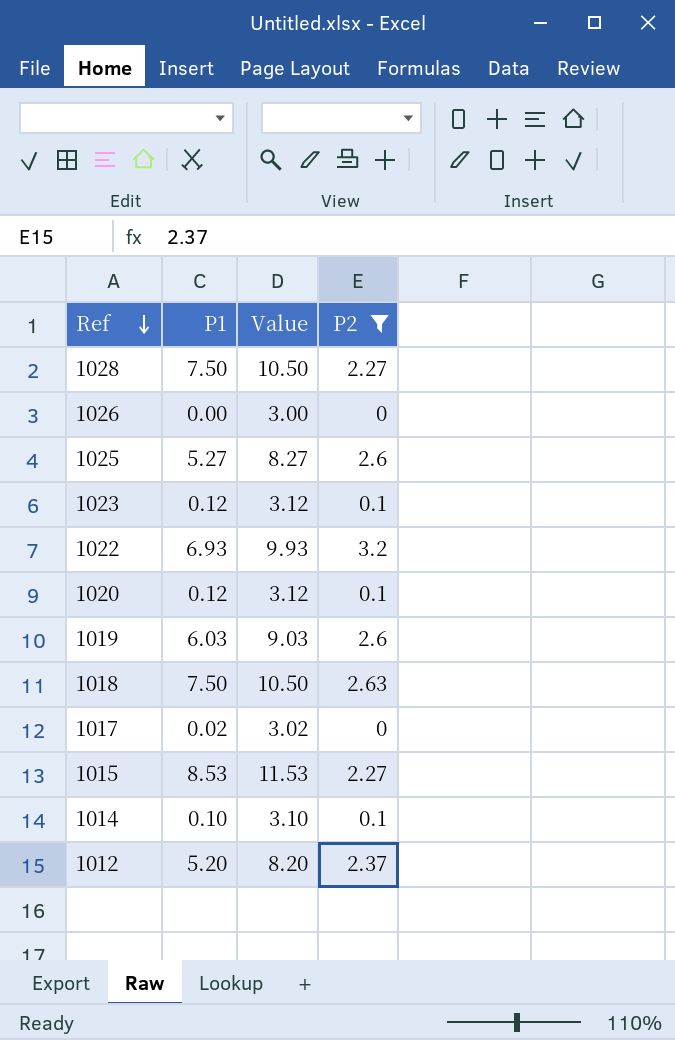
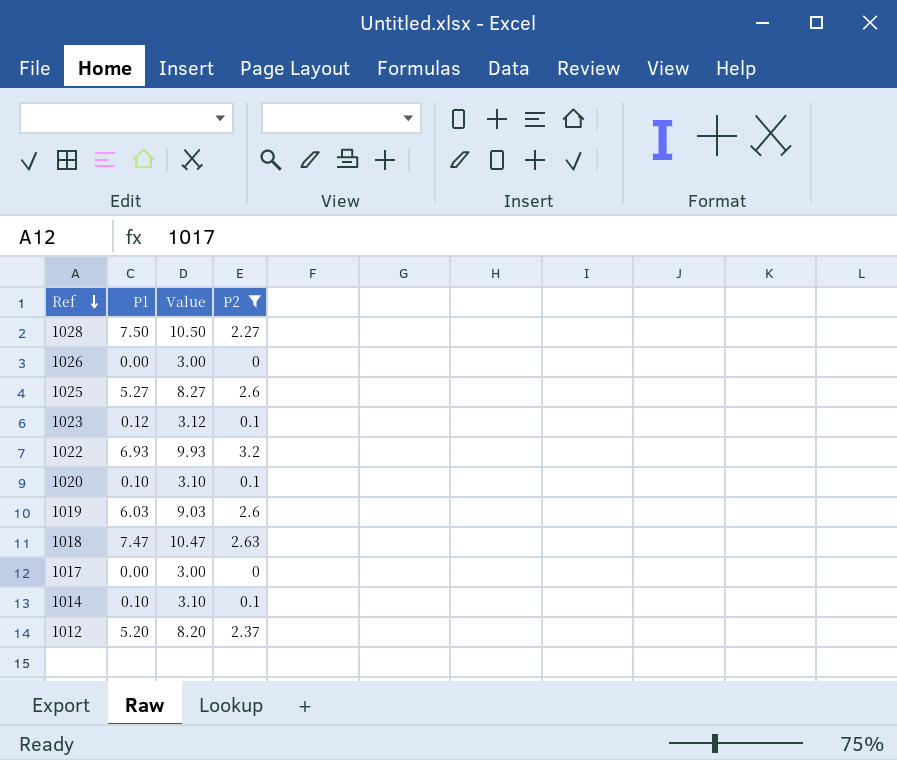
row 1015: 8.53 | 11.53 | 2.27 -> none
1020 | P1: 0.12 -> 0.10
1020 | Value: 3.12 -> 3.10
1018 | P1: 7.50 -> 7.47
1018 | Value: 10.50 -> 10.47
1017 | P1: 0.02 -> 0.00
1017 | Value: 3.02 -> 3.00

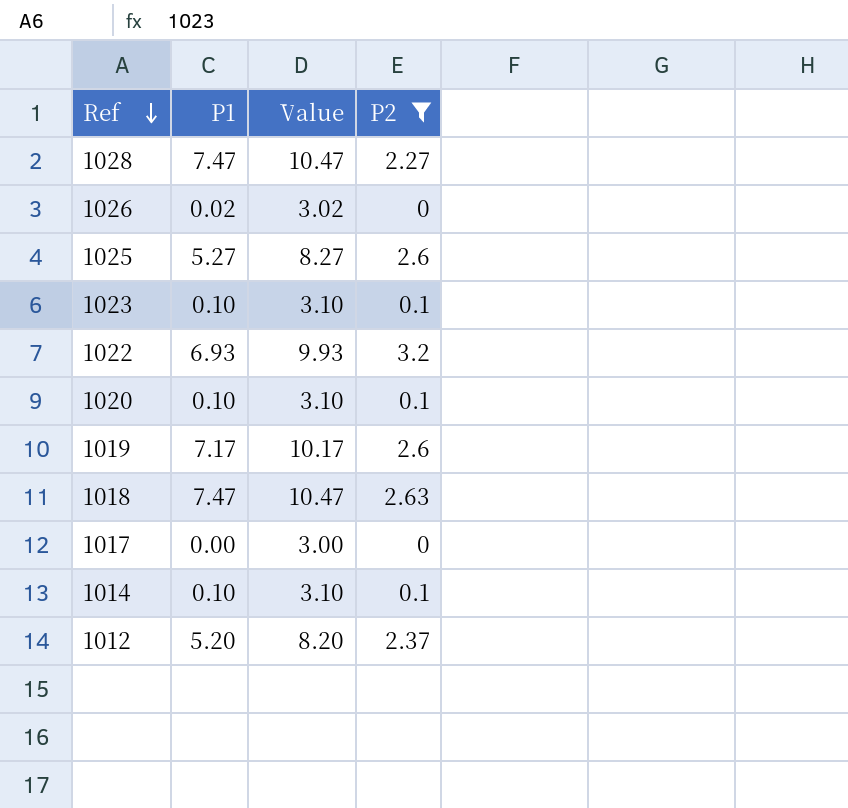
1028 | P1: 7.50 -> 7.47
1028 | Value: 10.50 -> 10.47
1026 | P1: 0.00 -> 0.02
1026 | Value: 3.00 -> 3.02
1023 | P1: 0.12 -> 0.10
1023 | Value: 3.12 -> 3.10
1019 | P1: 6.03 -> 7.17
1019 | Value: 9.03 -> 10.17

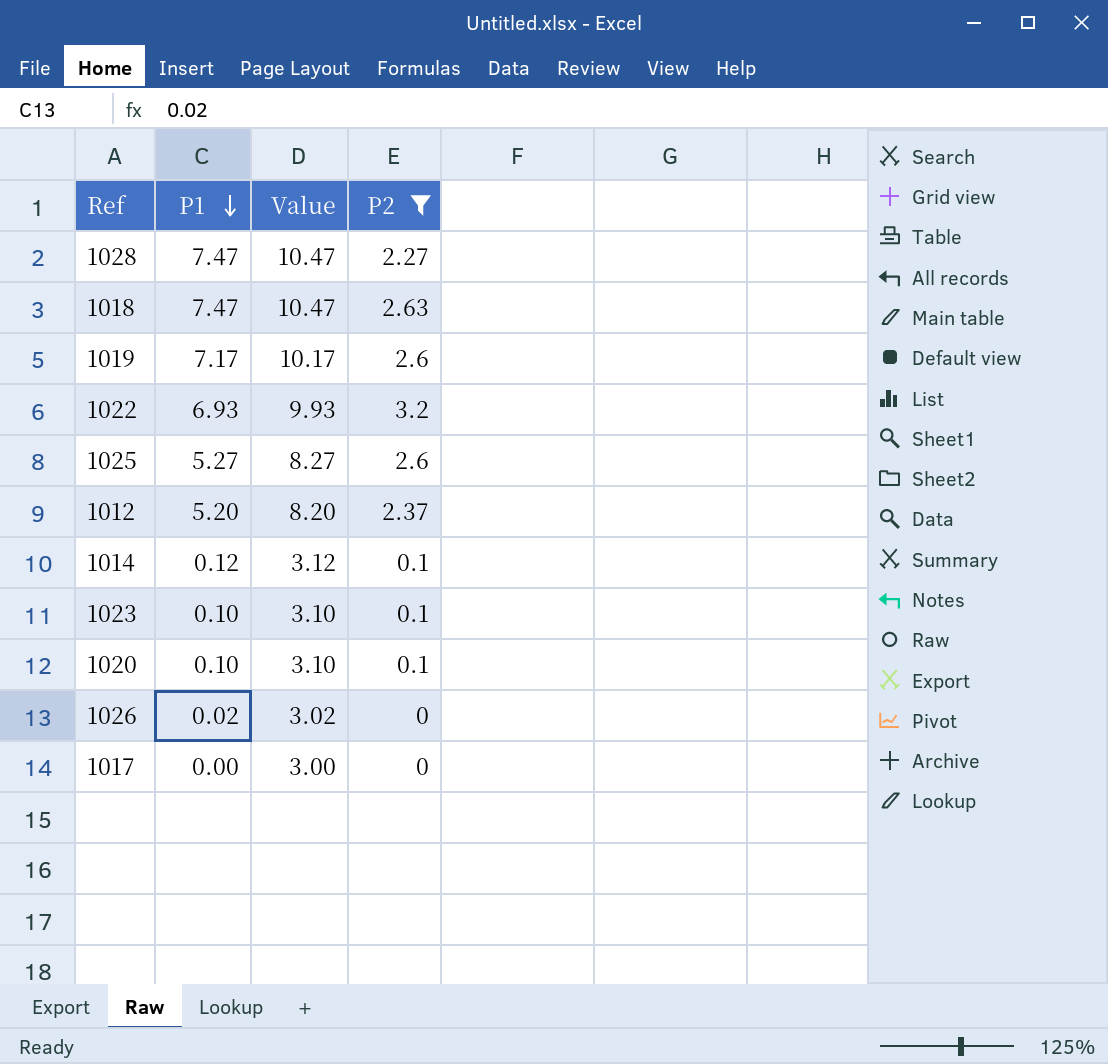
row order: Ref descending -> P1 descending
1014 | P1: 0.10 -> 0.12
1014 | Value: 3.10 -> 3.12

